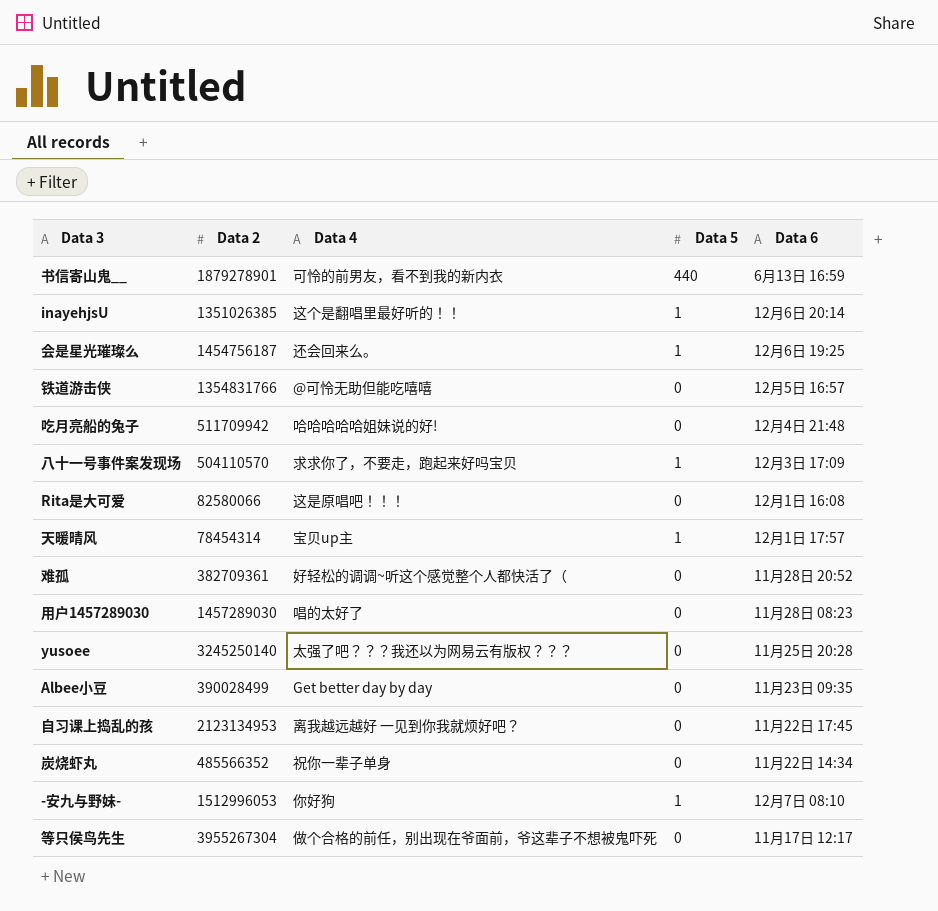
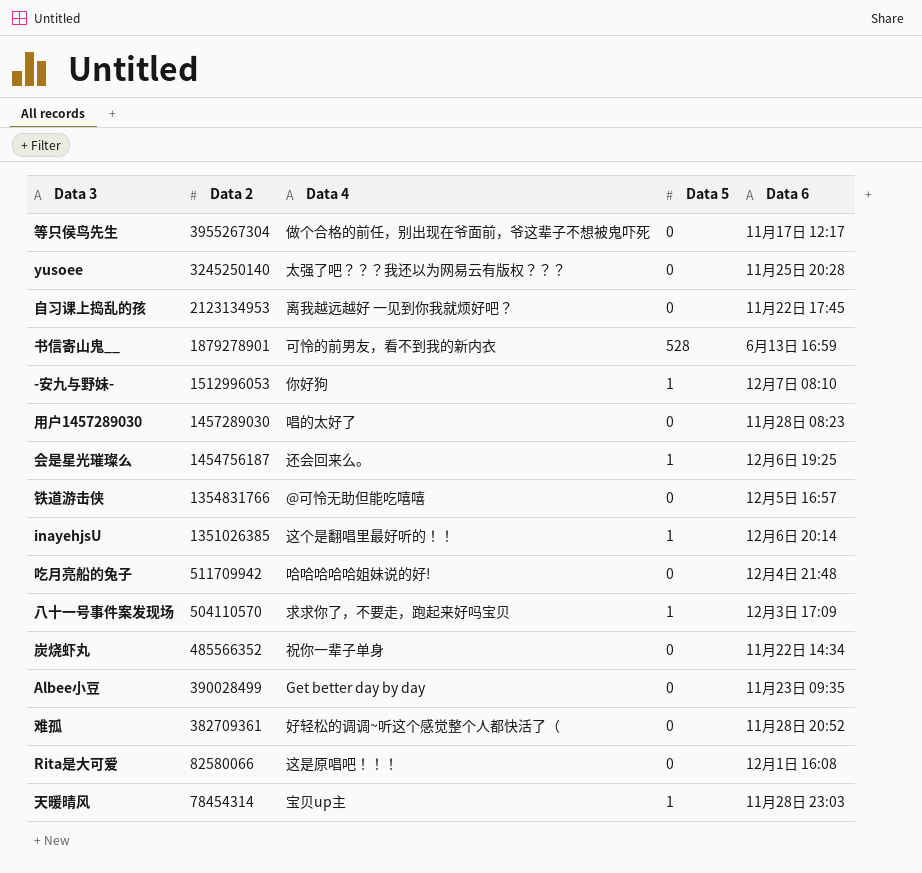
row order: none -> Data 2 descending
书信寄山鬼__ | Data 5: 440 -> 528
天暖晴风 | Data 6: 12月1日 17:57 -> 11月28日 23:03

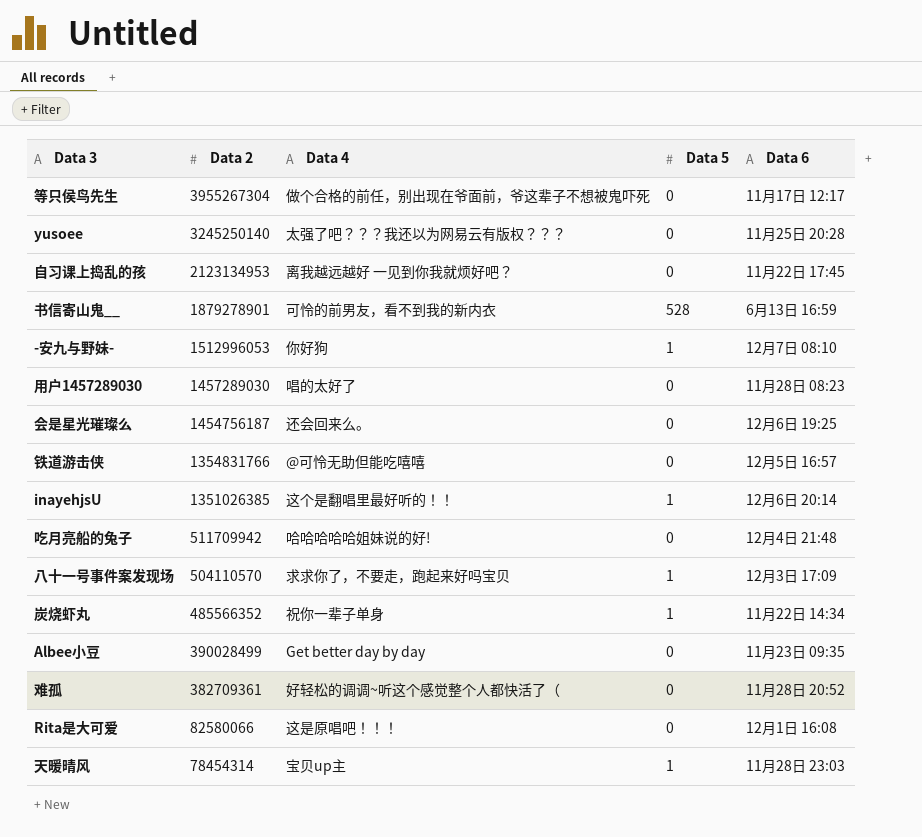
会是星光璀璨么 | Data 5: 1 -> 0
炭烧虾丸 | Data 5: 0 -> 1

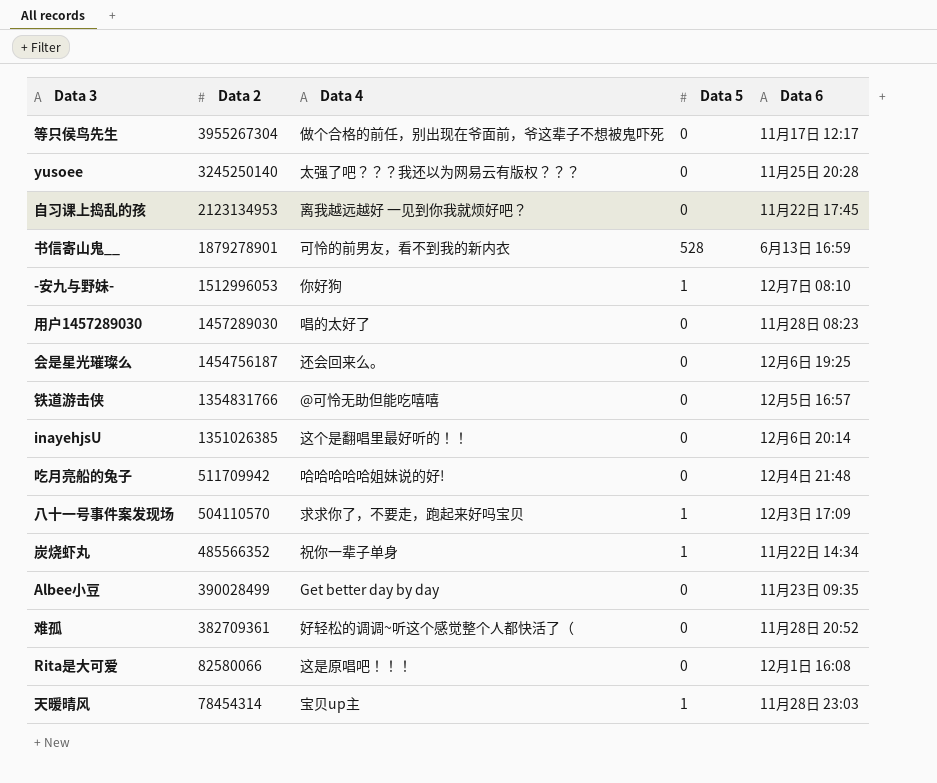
inayehjsU | Data 5: 1 -> 0

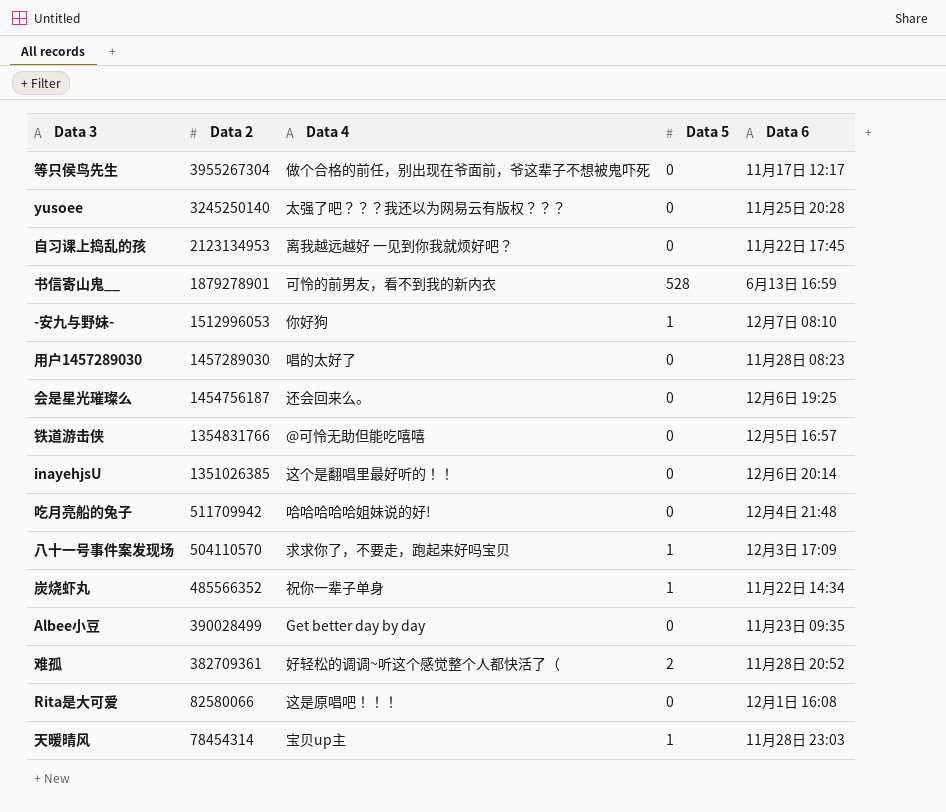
难孤 | Data 5: 0 -> 2

